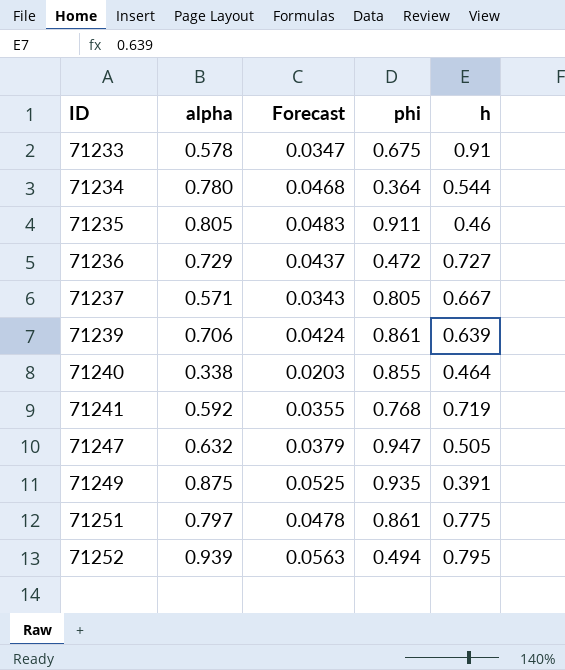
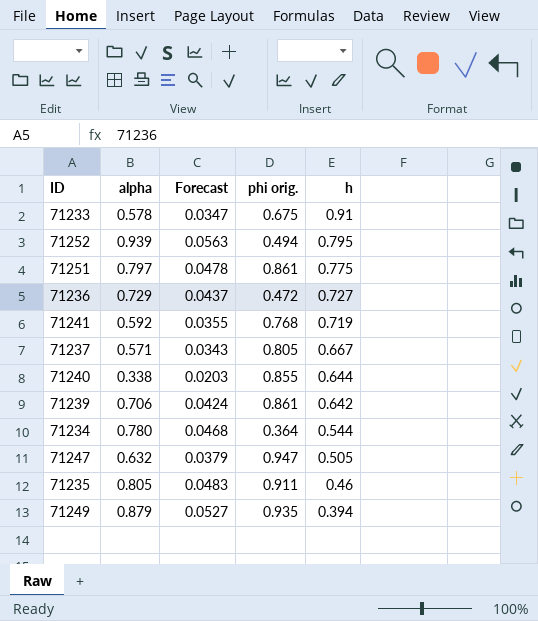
row order: ID ascending -> h descending
column name: phi -> phi orig.
71240 | h: 0.464 -> 0.644
71239 | h: 0.639 -> 0.642
71249 | alpha: 0.875 -> 0.879
71249 | Forecast: 0.0525 -> 0.0527
71249 | h: 0.391 -> 0.394

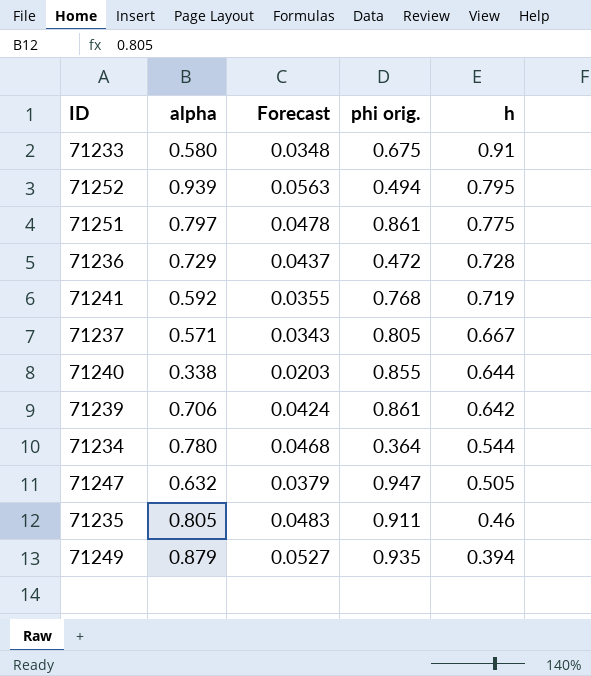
71233 | alpha: 0.578 -> 0.580
71233 | Forecast: 0.0347 -> 0.0348
71236 | h: 0.727 -> 0.728

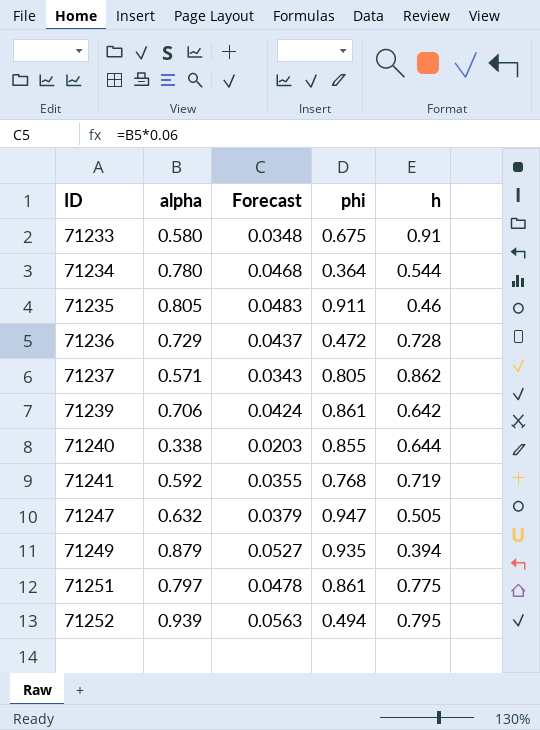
row order: h descending -> ID ascending
column name: phi orig. -> phi
71237 | h: 0.667 -> 0.862

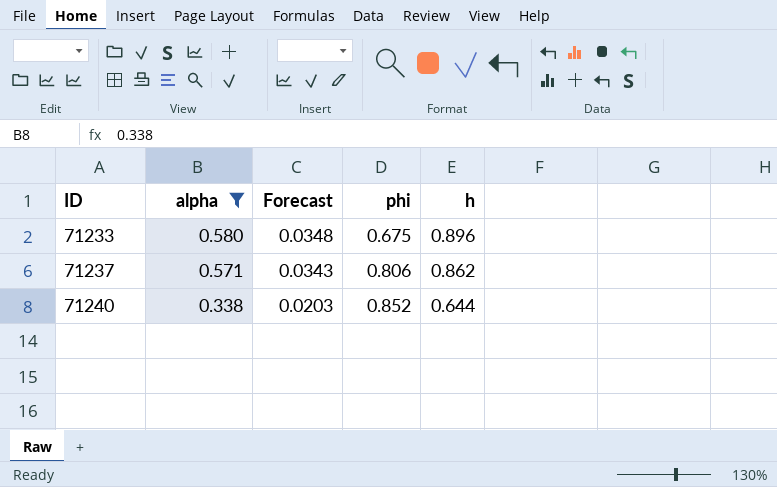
filter: none -> alpha <= 0.580
71233 | h: 0.91 -> 0.896
71237 | phi: 0.805 -> 0.806
71240 | phi: 0.855 -> 0.852

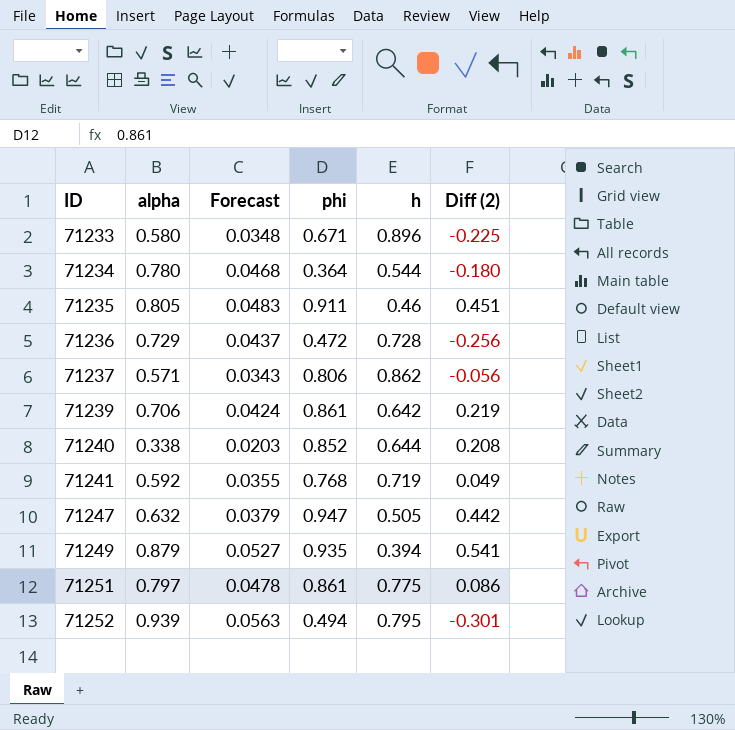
filter: alpha <= 0.580 -> none
column Diff (2) | formula: none -> [phi] - [h]
71233 | phi: 0.675 -> 0.671

